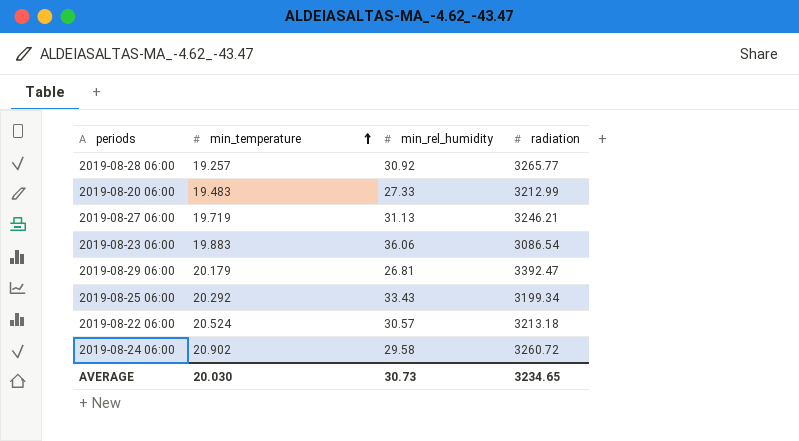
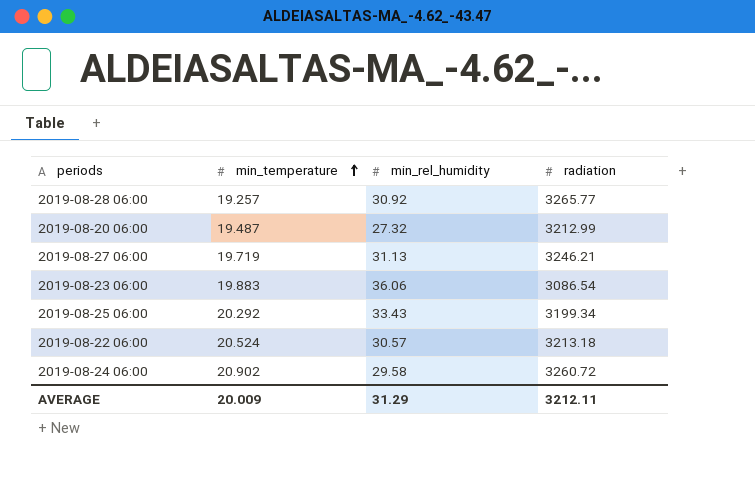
row 2019-08-29 06:00: 20.179 | 26.81 | 3392.47 -> none
2019-08-20 06:00 | min_temperature: 19.483 -> 19.487
2019-08-20 06:00 | min_rel_humidity: 27.33 -> 27.32
AVERAGE | min_temperature: 20.030 -> 20.009
AVERAGE | min_rel_humidity: 30.73 -> 31.29
AVERAGE | radiation: 3234.65 -> 3212.11

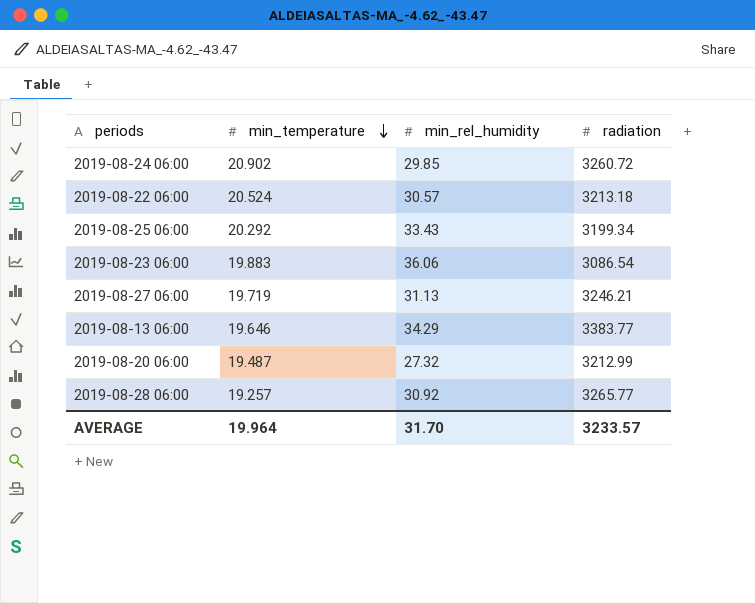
row order: min_temperature ascending -> min_temperature descending
2019-08-24 06:00 | min_rel_humidity: 29.58 -> 29.85
row 2019-08-13 06:00: none -> 19.646 | 34.29 | 3383.77
AVERAGE | min_temperature: 20.009 -> 19.964
AVERAGE | min_rel_humidity: 31.29 -> 31.70
AVERAGE | radiation: 3212.11 -> 3233.57

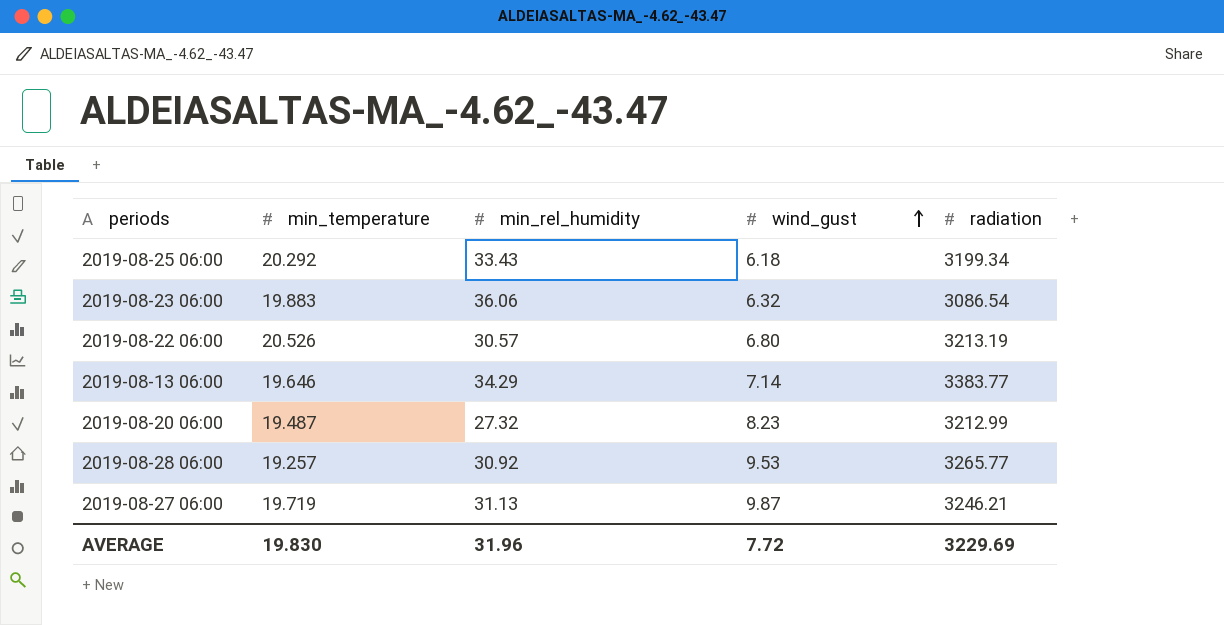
row order: min_temperature descending -> wind_gust ascending
column wind_gust | position: none -> 4
row 2019-08-24 06:00: 20.902 | 29.85 | 3260.72 -> none
2019-08-22 06:00 | min_temperature: 20.524 -> 20.526
2019-08-22 06:00 | radiation: 3213.18 -> 3213.19
AVERAGE | min_temperature: 19.964 -> 19.830
AVERAGE | min_rel_humidity: 31.70 -> 31.96
AVERAGE | radiation: 3233.57 -> 3229.69

